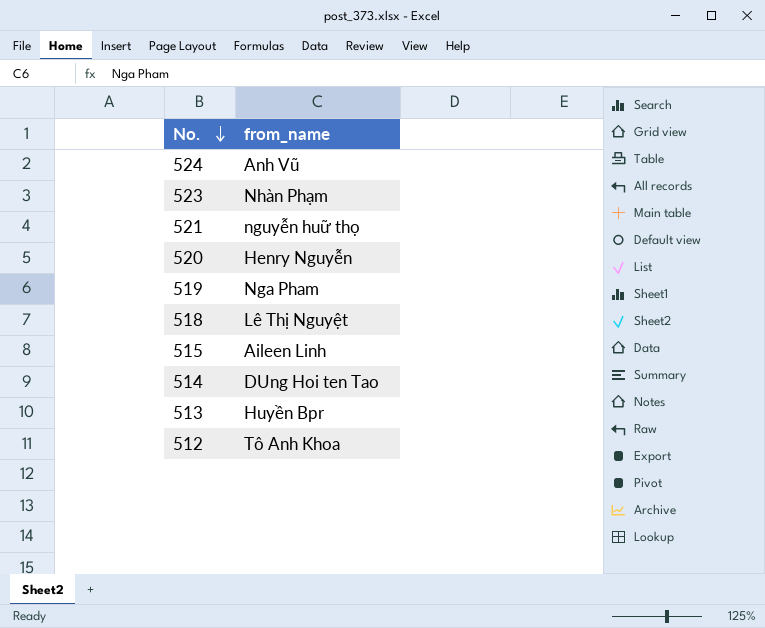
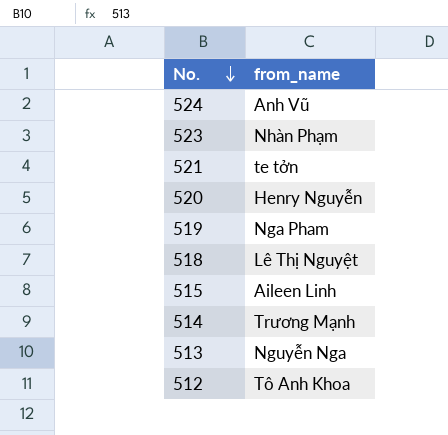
521 | from_name: nguyễn huữ thọ -> te tởn
514 | from_name: DUng Hoi ten Tao -> Trương Mạnh
513 | from_name: Huyền Bpr -> Nguyễn Nga

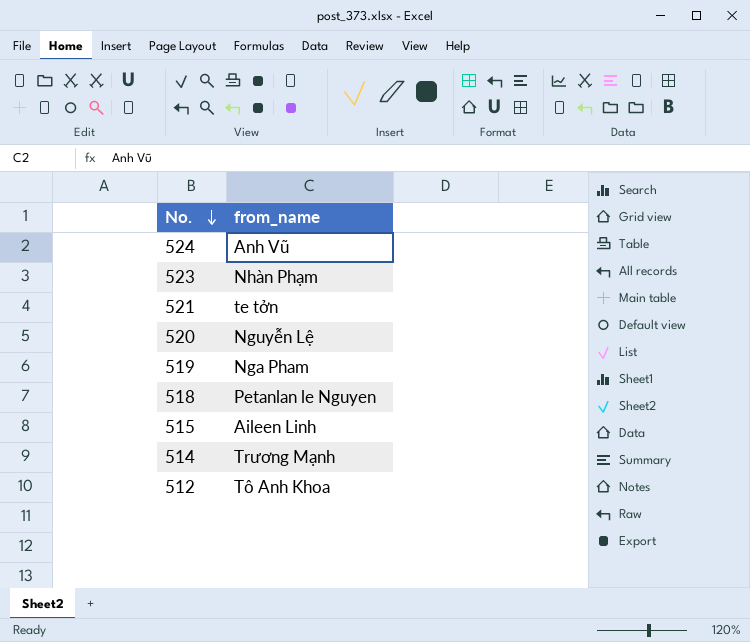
row 513: Nguyễn Nga -> none
520 | from_name: Henry Nguyễn -> Nguyễn Lệ
518 | from_name: Lê Thị Nguyệt -> Petanlan le Nguyen

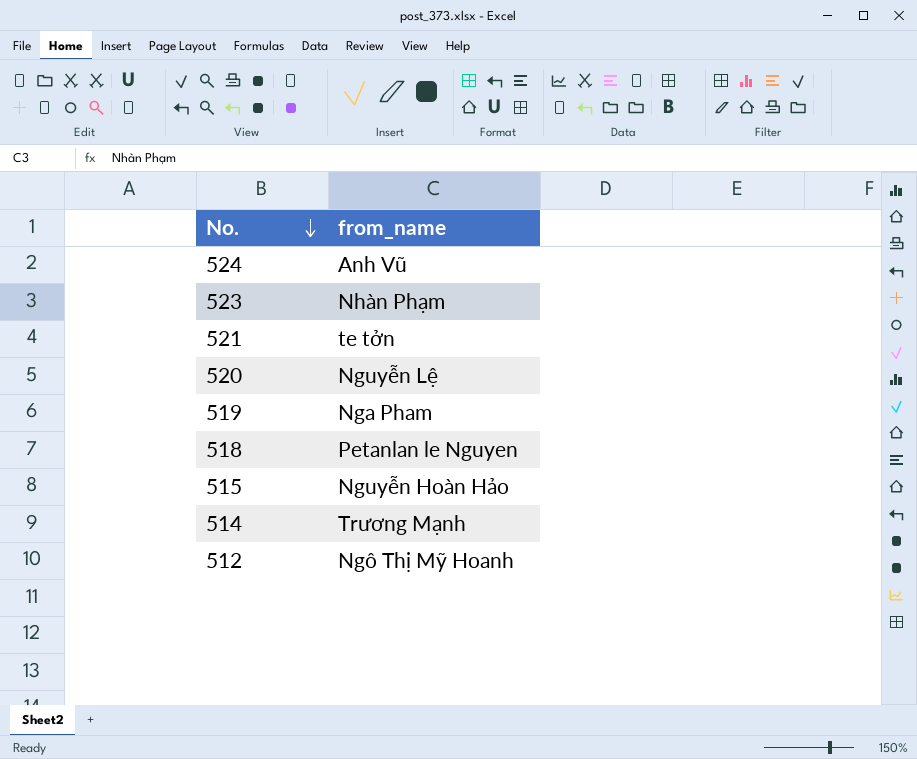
515 | from_name: Aileen Linh -> Nguyễn Hoàn Hảo
512 | from_name: Tô Anh Khoa -> Ngô Thị Mỹ Hoanh

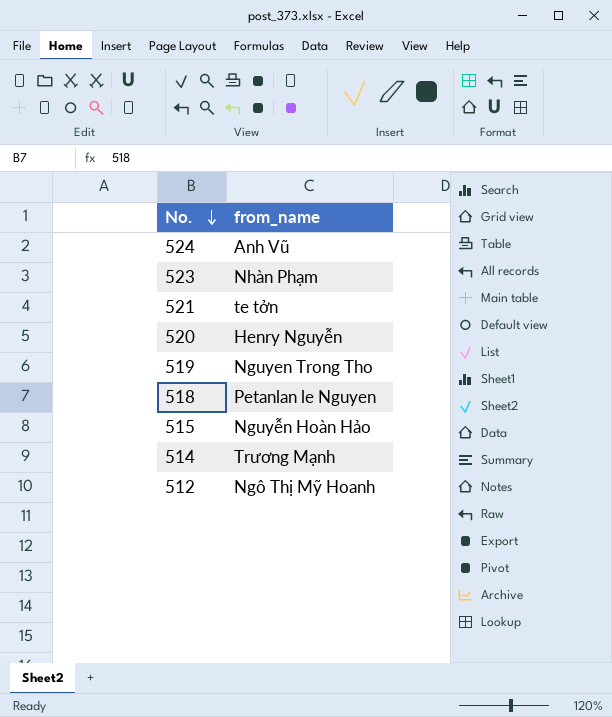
520 | from_name: Nguyễn Lệ -> Henry Nguyễn
519 | from_name: Nga Pham -> Nguyen Trong Tho

